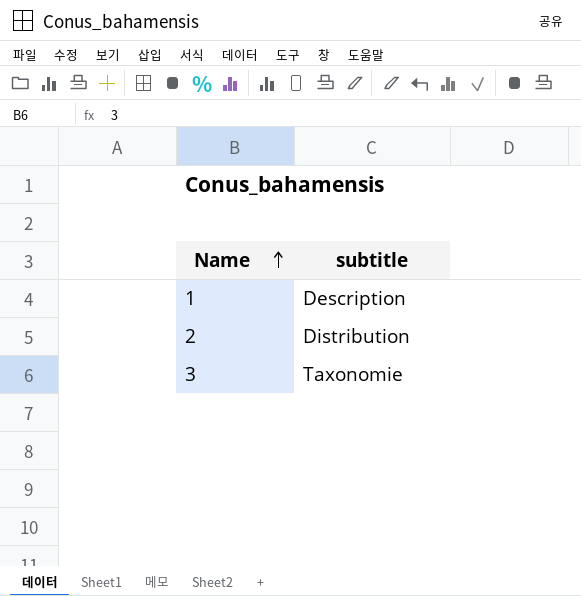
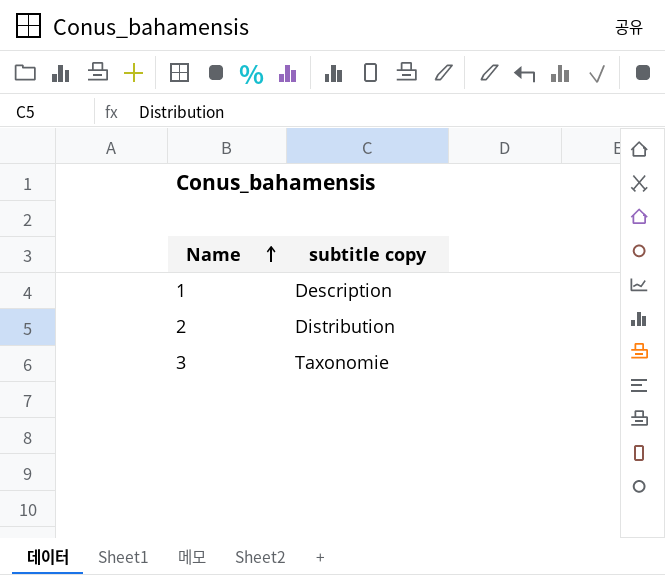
column name: subtitle -> subtitle copy

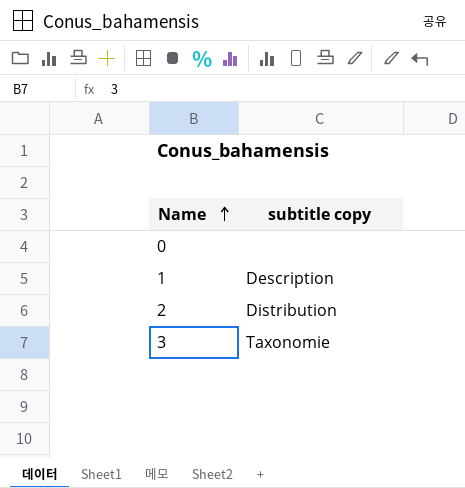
row 0: none -> none

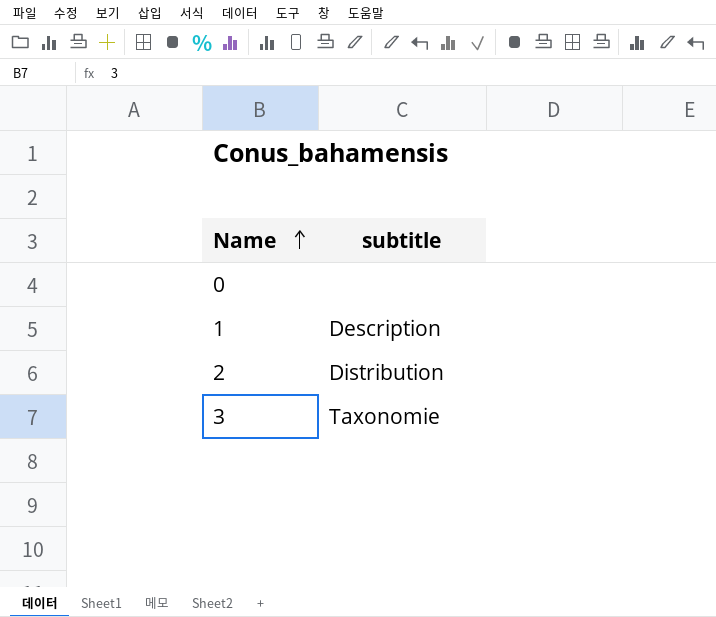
column name: subtitle copy -> subtitle

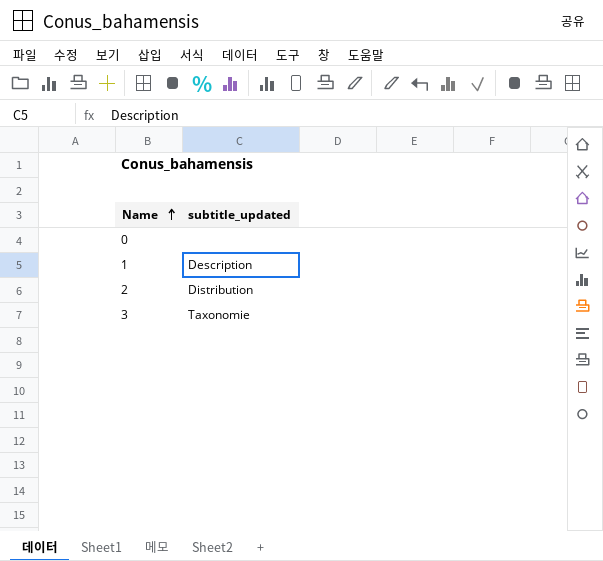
column name: subtitle -> subtitle_updated

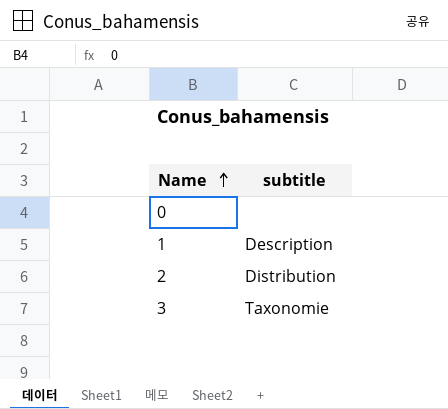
column name: subtitle_updated -> subtitle

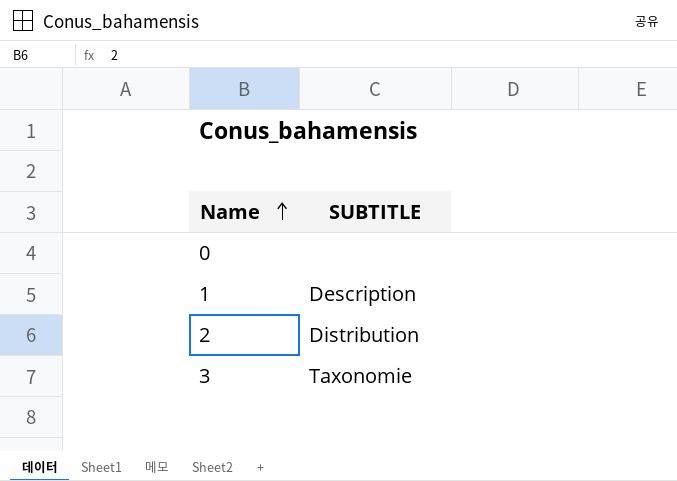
column name: subtitle -> SUBTITLE

